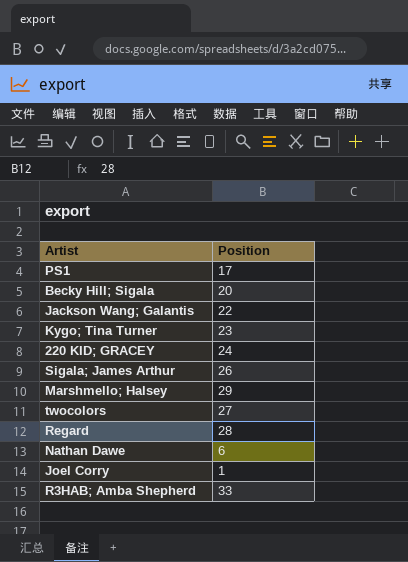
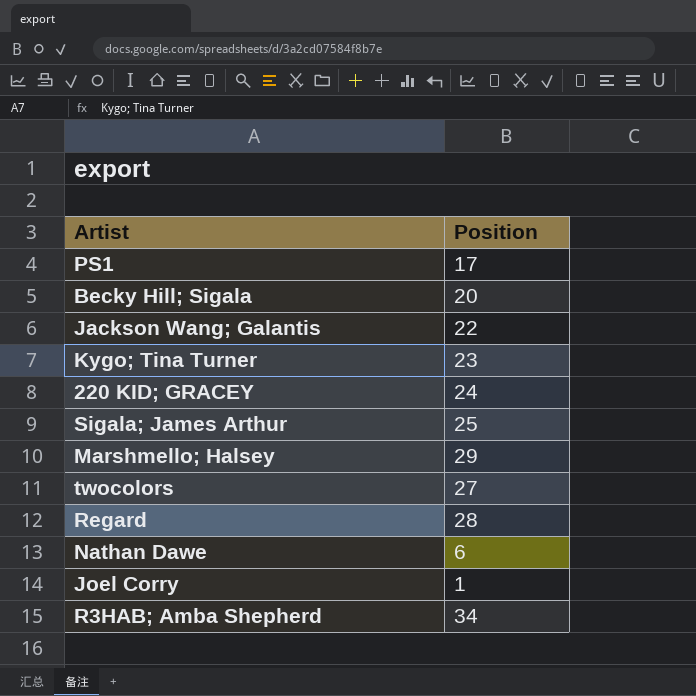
Sigala; James Arthur | Position: 26 -> 25
R3HAB; Amba Shepherd | Position: 33 -> 34

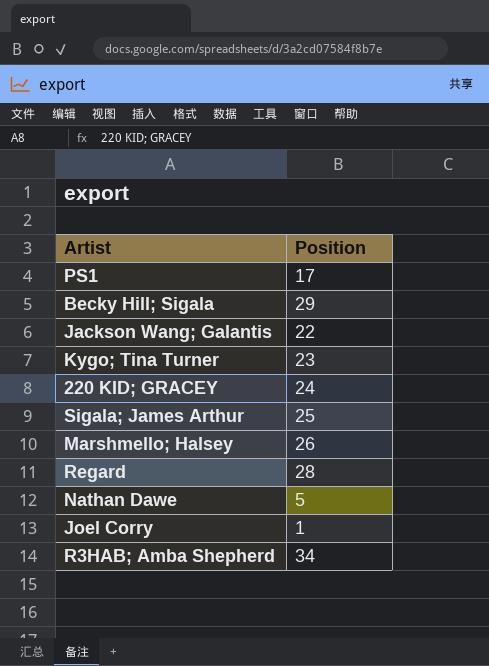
row twocolors: 27 -> none
Becky Hill; Sigala | Position: 20 -> 29
Marshmello; Halsey | Position: 29 -> 26
Nathan Dawe | Position: 6 -> 5

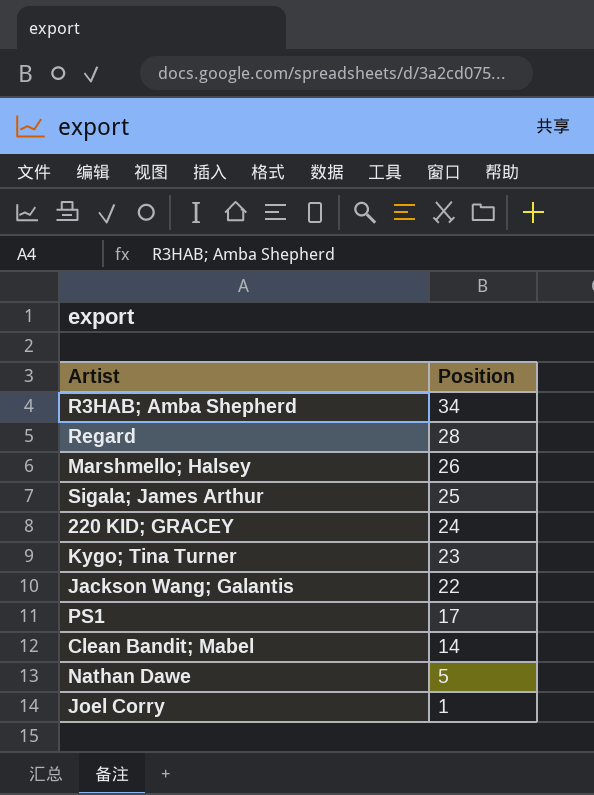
row order: none -> Position descending
row Becky Hill; Sigala: 29 -> none
row Clean Bandit; Mabel: none -> 14

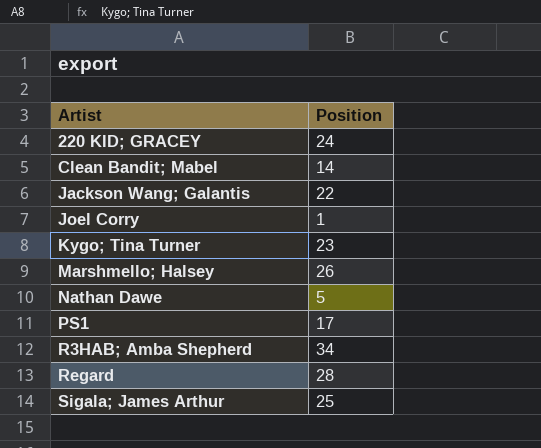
row order: Position descending -> Artist ascending

